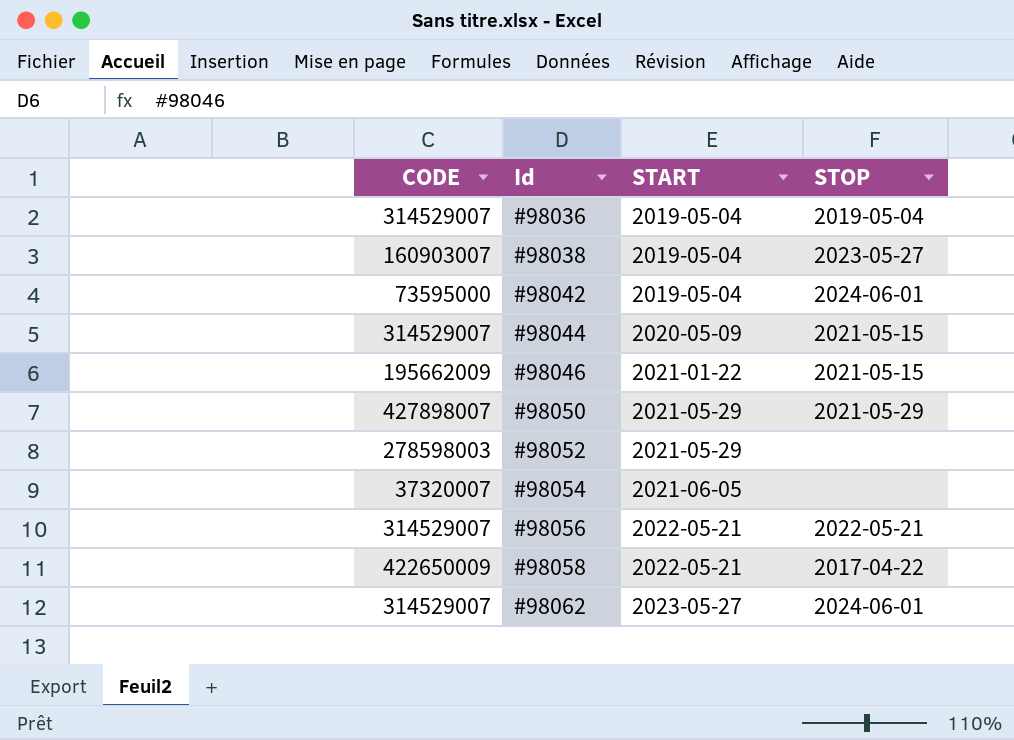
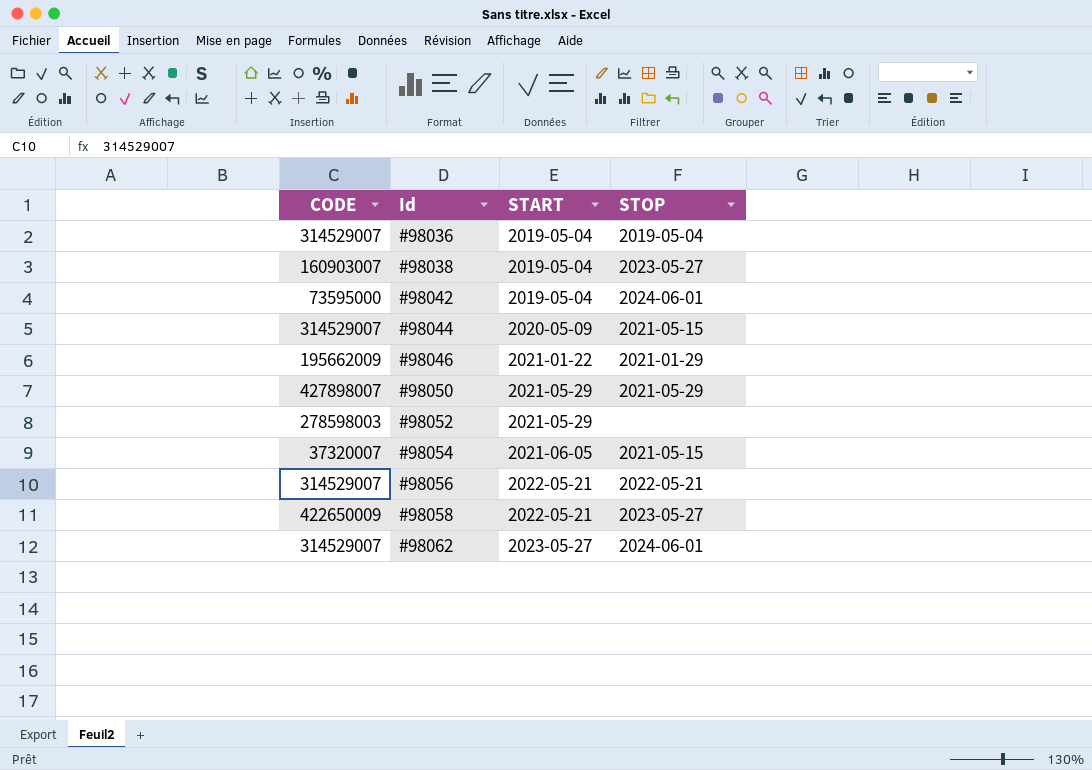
#98046 | STOP: 2021-05-15 -> 2021-01-29
#98054 | STOP: none -> 2021-05-15
#98058 | STOP: 2017-04-22 -> 2023-05-27

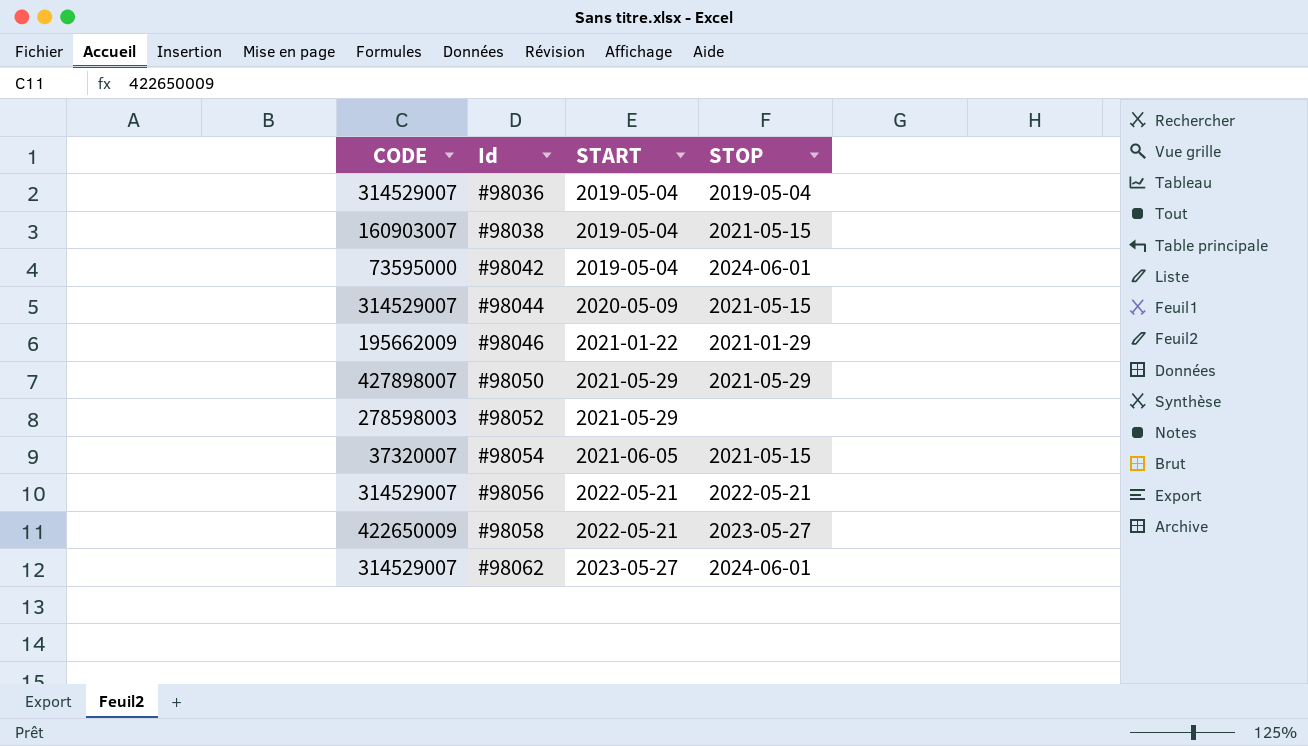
#98038 | STOP: 2023-05-27 -> 2021-05-15

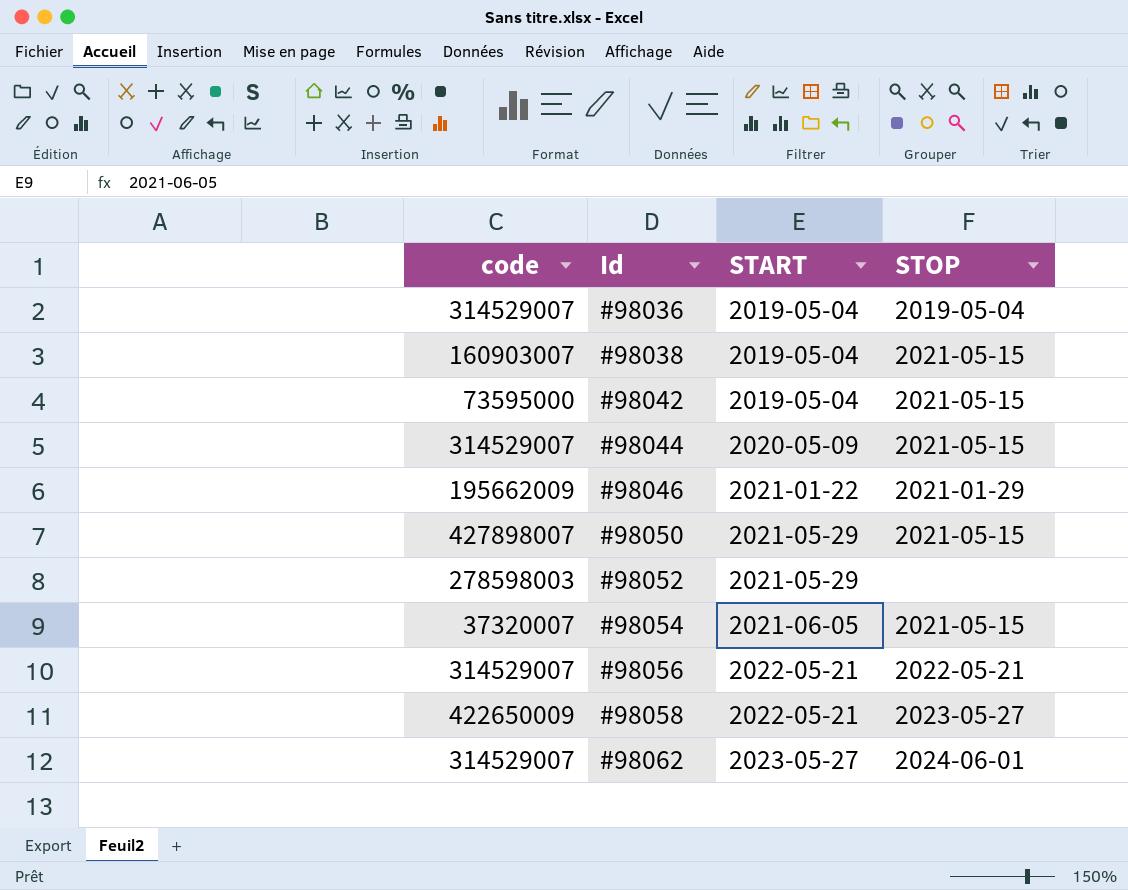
column name: CODE -> code
#98042 | STOP: 2024-06-01 -> 2021-05-15
#98050 | STOP: 2021-05-29 -> 2021-05-15

